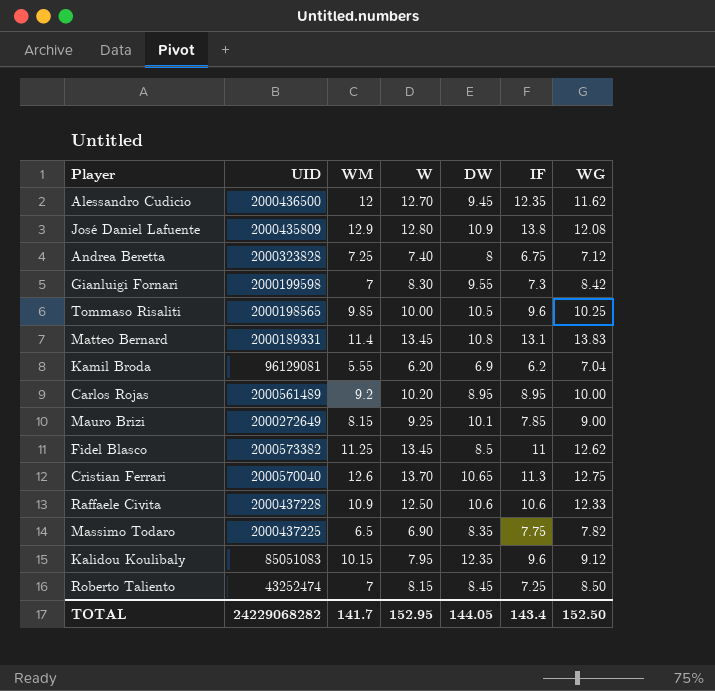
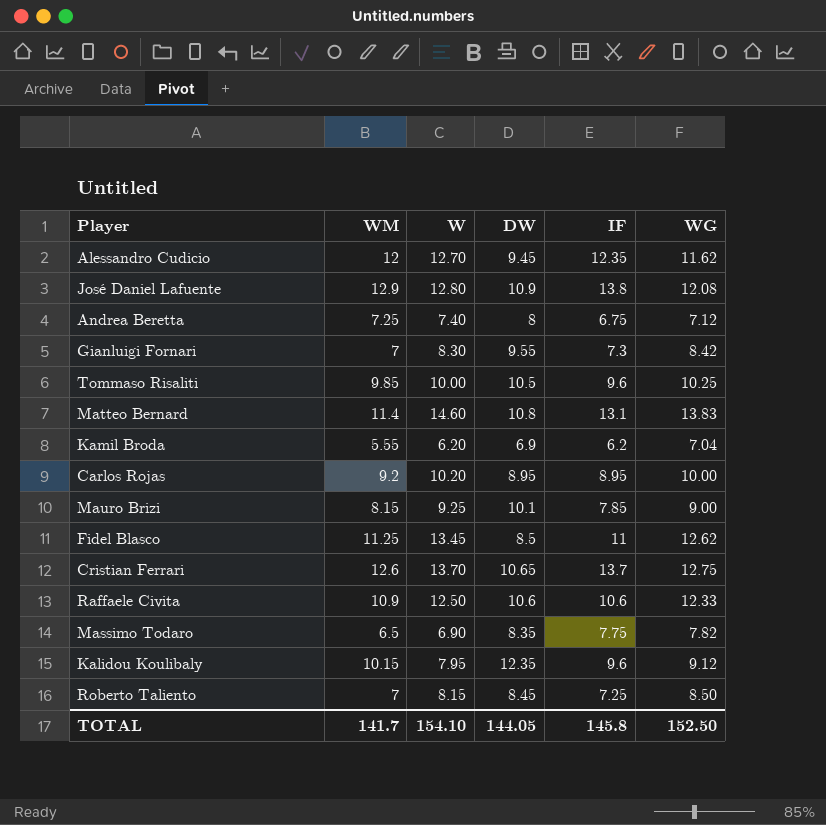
column UID | position: 2 -> none
Matteo Bernard | W: 13.45 -> 14.60
Cristian Ferrari | IF: 11.3 -> 13.7
TOTAL | W: 152.95 -> 154.10
TOTAL | IF: 143.4 -> 145.8

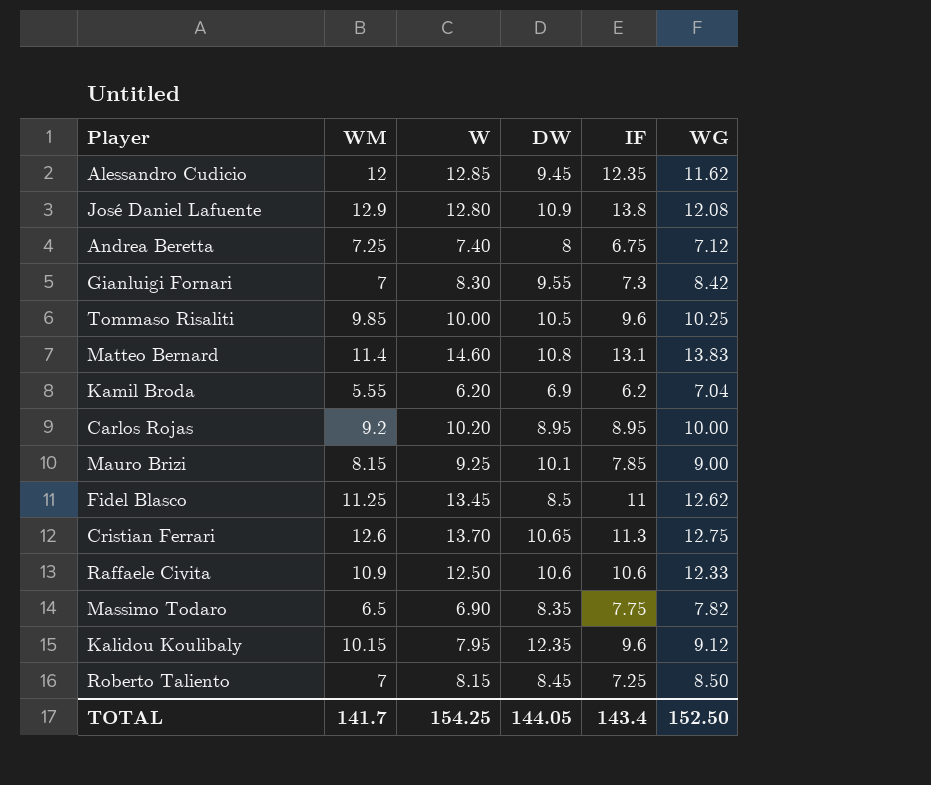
Alessandro Cudicio | W: 12.70 -> 12.85
Cristian Ferrari | IF: 13.7 -> 11.3
TOTAL | W: 154.10 -> 154.25
TOTAL | IF: 145.8 -> 143.4

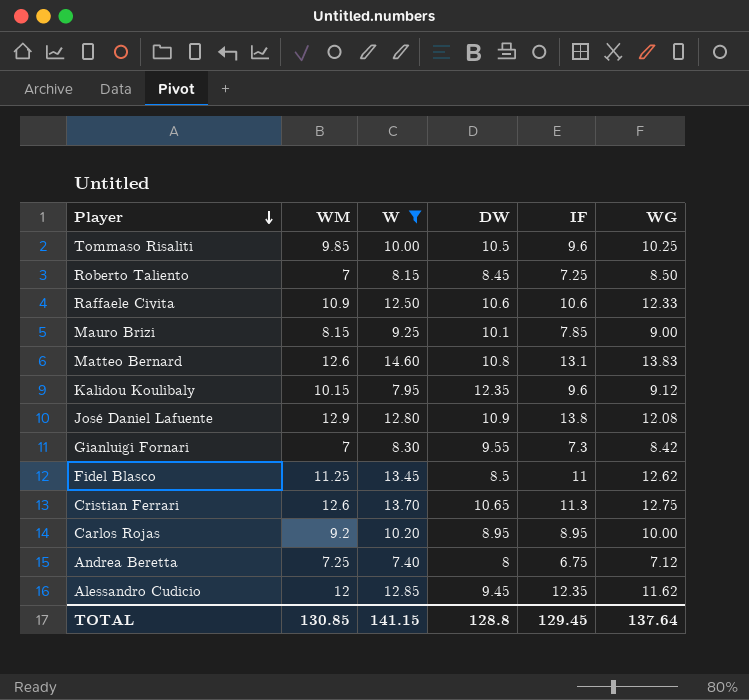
filter: none -> W >= 7.40
row order: none -> Player descending
Matteo Bernard | WM: 11.4 -> 12.6
TOTAL | WM: 141.7 -> 130.85
TOTAL | W: 154.25 -> 141.15
TOTAL | DW: 144.05 -> 128.8
TOTAL | IF: 143.4 -> 129.45
TOTAL | WG: 152.50 -> 137.64

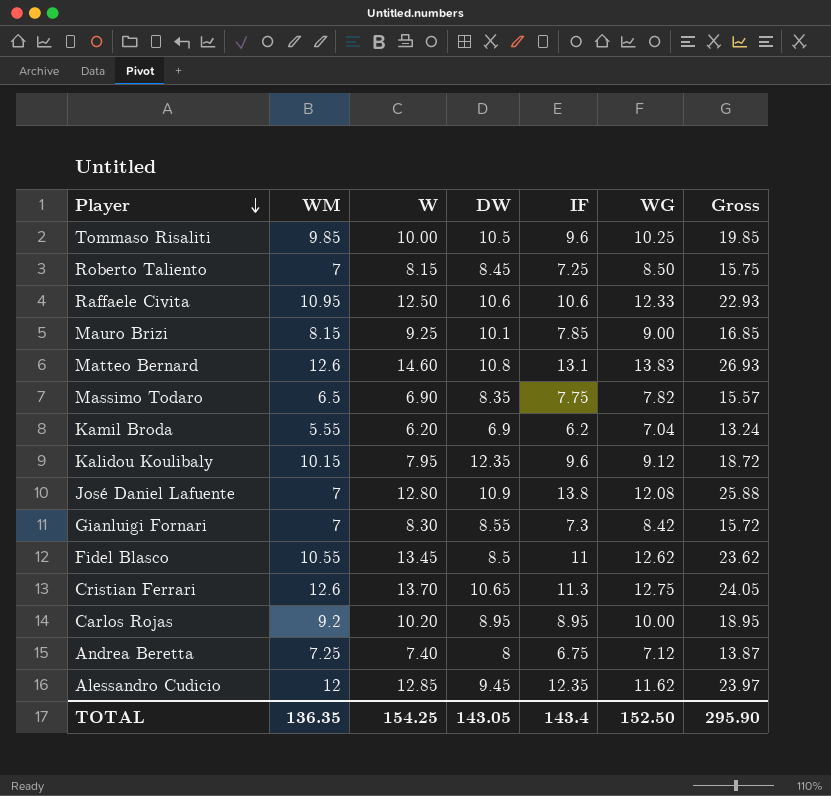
filter: W >= 7.40 -> none
column Gross | formula: none -> [IF] + [WG]
Raffaele Civita | WM: 10.9 -> 10.95
José Daniel Lafuente | WM: 12.9 -> 7
Gianluigi Fornari | DW: 9.55 -> 8.55
Fidel Blasco | WM: 11.25 -> 10.55
TOTAL | WM: 130.85 -> 136.35
TOTAL | W: 141.15 -> 154.25
TOTAL | DW: 128.8 -> 143.05
TOTAL | IF: 129.45 -> 143.4
TOTAL | WG: 137.64 -> 152.50

